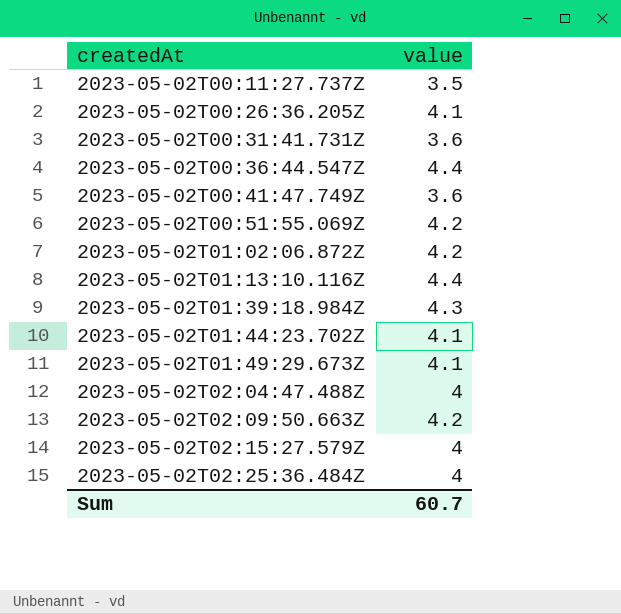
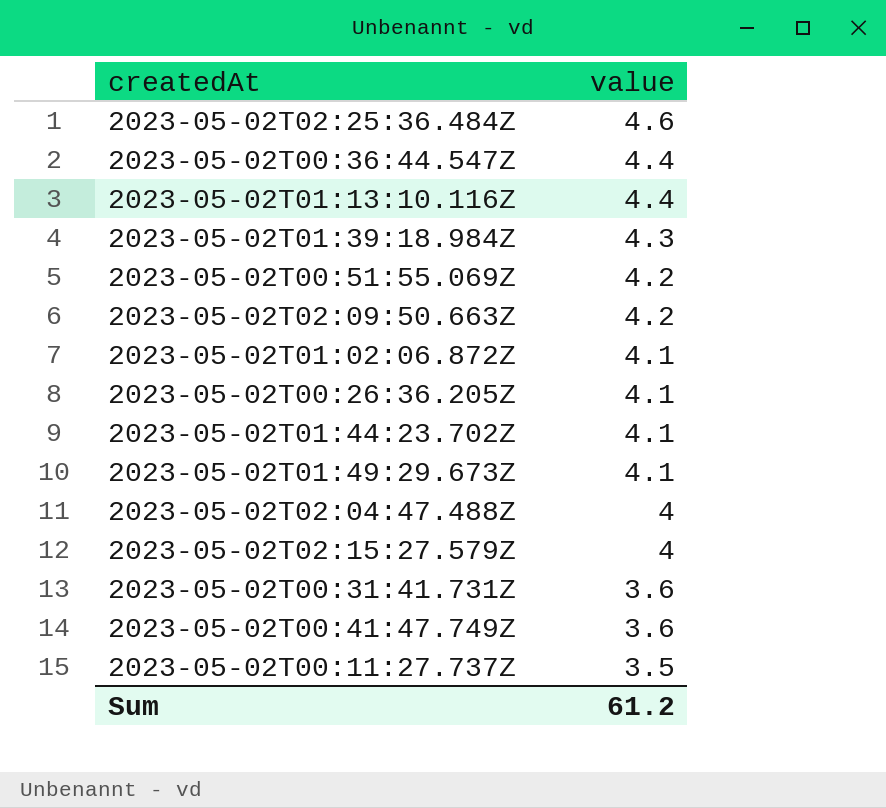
row order: createdAt ascending -> value descending
2023-05-02T02:25:36.484Z | value: 4 -> 4.6
2023-05-02T01:02:06.872Z | value: 4.2 -> 4.1
Sum | value: 60.7 -> 61.2

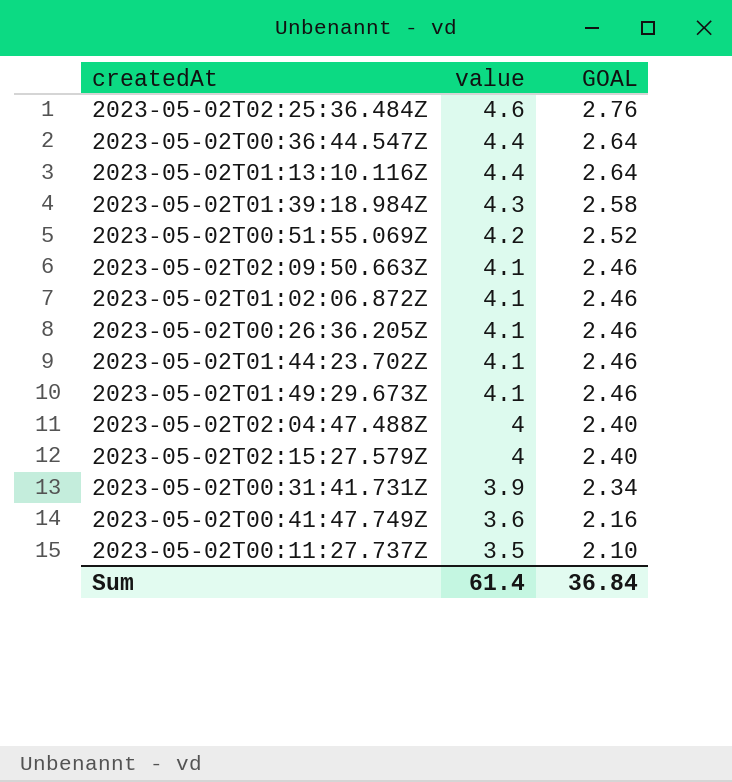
column GOAL | formula: none -> [value] * 0.6
2023-05-02T02:09:50.663Z | value: 4.2 -> 4.1
2023-05-02T00:31:41.731Z | value: 3.6 -> 3.9
Sum | value: 61.2 -> 61.4

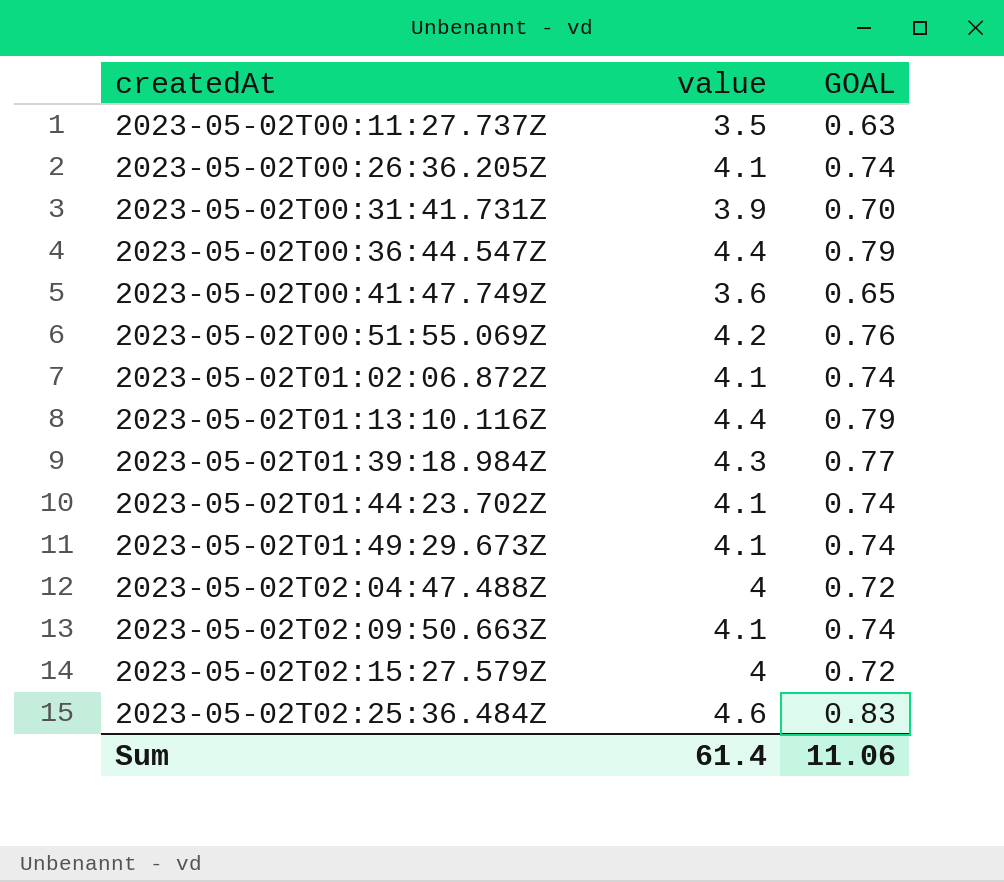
row order: value descending -> createdAt ascending
column GOAL | formula: [value] * 0.6 -> [value] * 0.18
Sum | GOAL: 36.84 -> 11.06

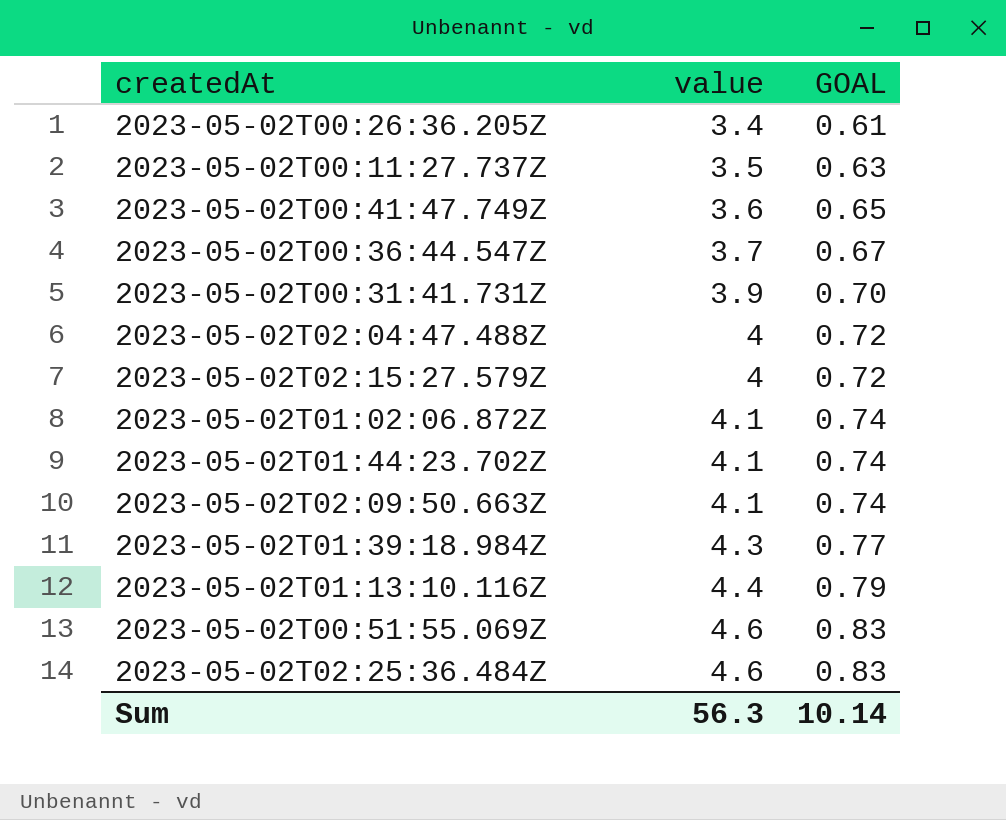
row order: createdAt ascending -> value ascending
row 2023-05-02T01:49:29.673Z: 4.1 | 0.74 -> none
2023-05-02T00:26:36.205Z | value: 4.1 -> 3.4
2023-05-02T00:26:36.205Z | GOAL: 0.74 -> 0.61
2023-05-02T00:36:44.547Z | value: 4.4 -> 3.7
2023-05-02T00:36:44.547Z | GOAL: 0.79 -> 0.67
2023-05-02T00:51:55.069Z | value: 4.2 -> 4.6
2023-05-02T00:51:55.069Z | GOAL: 0.76 -> 0.83
Sum | value: 61.4 -> 56.3
Sum | GOAL: 11.06 -> 10.14

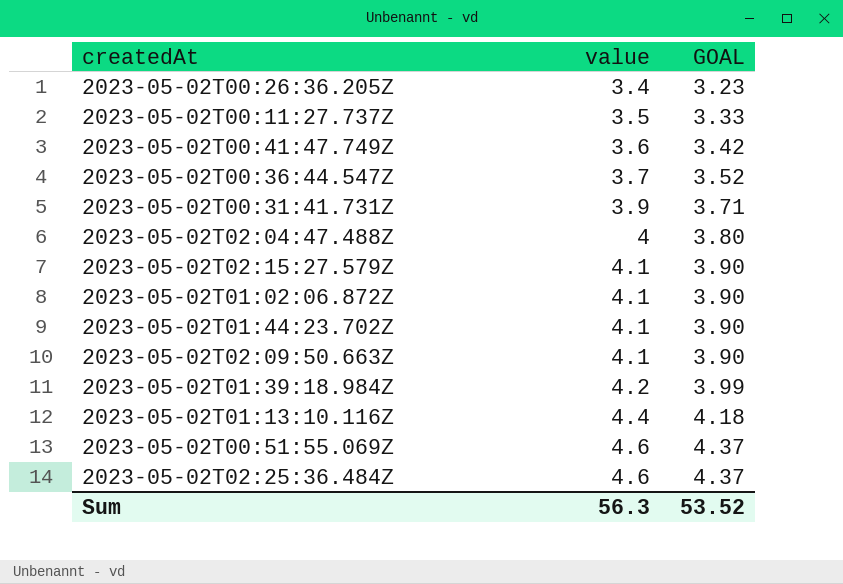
column GOAL | formula: [value] * 0.18 -> [value] * 0.95
2023-05-02T02:15:27.579Z | value: 4 -> 4.1
2023-05-02T01:39:18.984Z | value: 4.3 -> 4.2
Sum | GOAL: 10.14 -> 53.52

